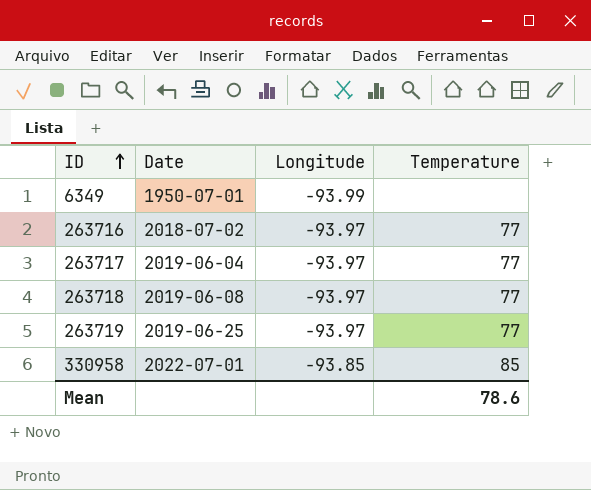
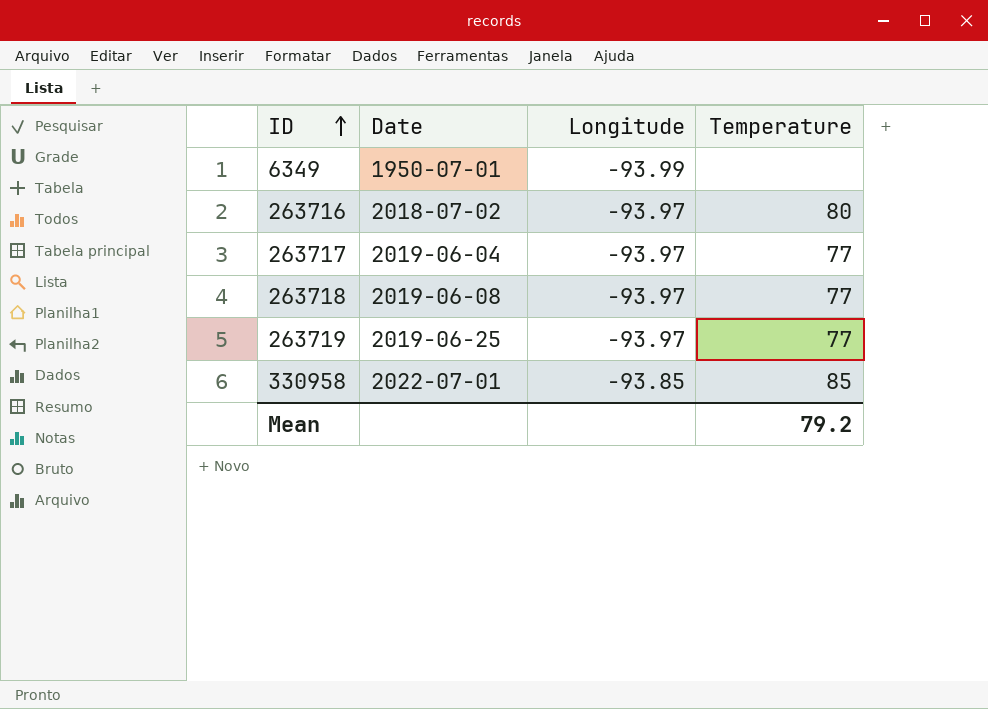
263716 | Temperature: 77 -> 80
Mean | Temperature: 78.6 -> 79.2

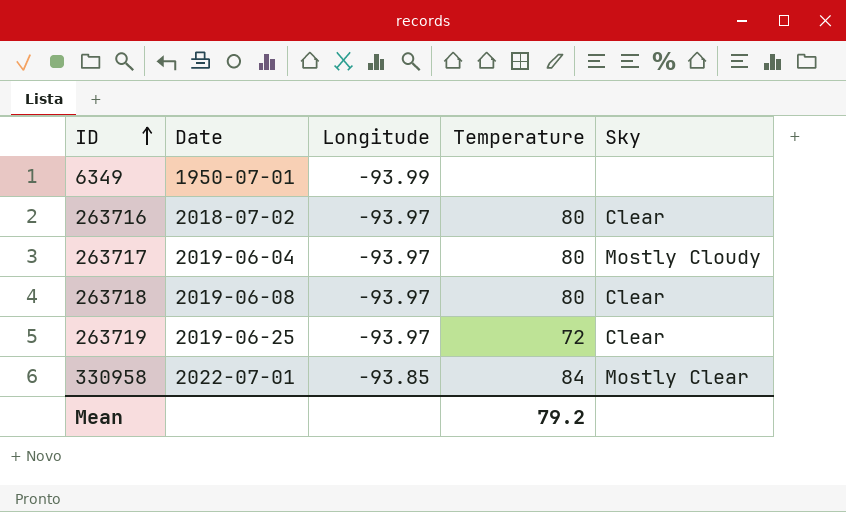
column Sky | position: none -> 5
263717 | Temperature: 77 -> 80
263718 | Temperature: 77 -> 80
263719 | Temperature: 77 -> 72
330958 | Temperature: 85 -> 84

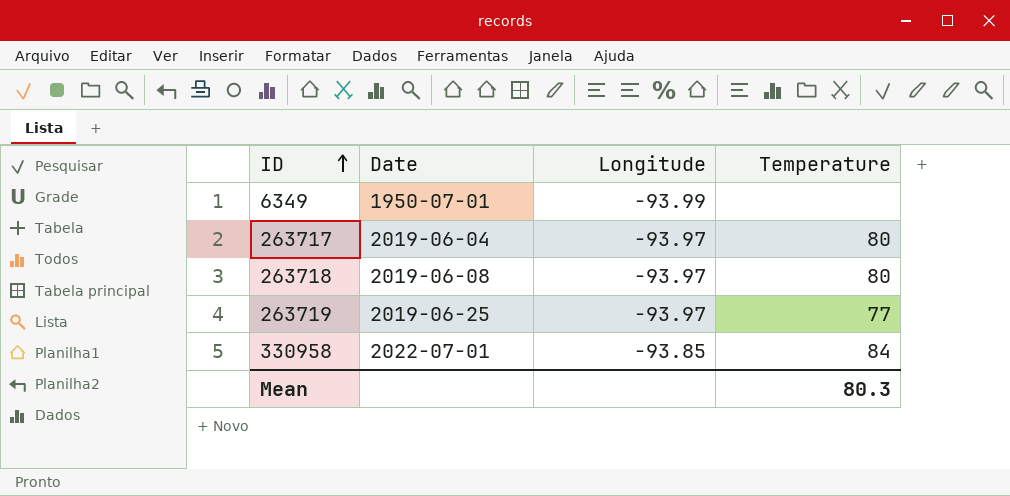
column Sky | position: 5 -> none
row 263716: 2018-07-02 | -93.97 | 80 | Clear -> none
263719 | Temperature: 72 -> 77
Mean | Temperature: 79.2 -> 80.3

